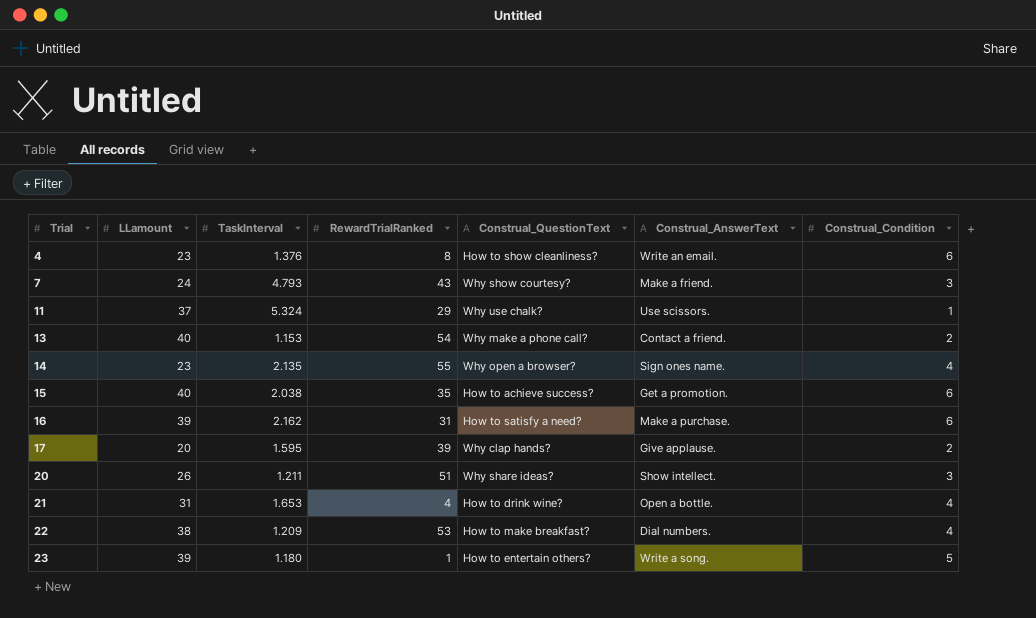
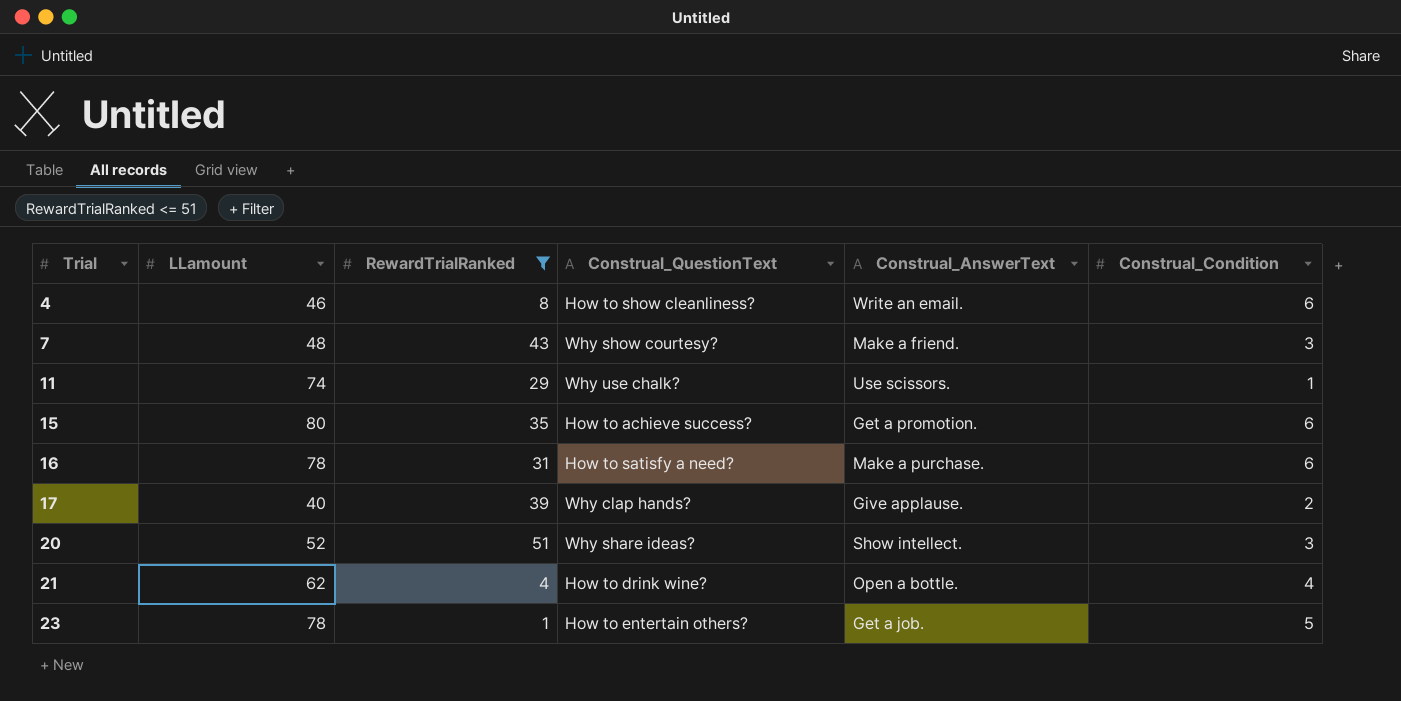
filter: none -> RewardTrialRanked <= 51
column TaskInterval | position: 3 -> none
4 | LLamount: 23 -> 46
7 | LLamount: 24 -> 48
11 | LLamount: 37 -> 74
15 | LLamount: 40 -> 80
16 | LLamount: 39 -> 78
17 | LLamount: 20 -> 40
20 | LLamount: 26 -> 52
21 | LLamount: 31 -> 62
23 | LLamount: 39 -> 78
23 | Construal_AnswerText: Write a song. -> Get a job.

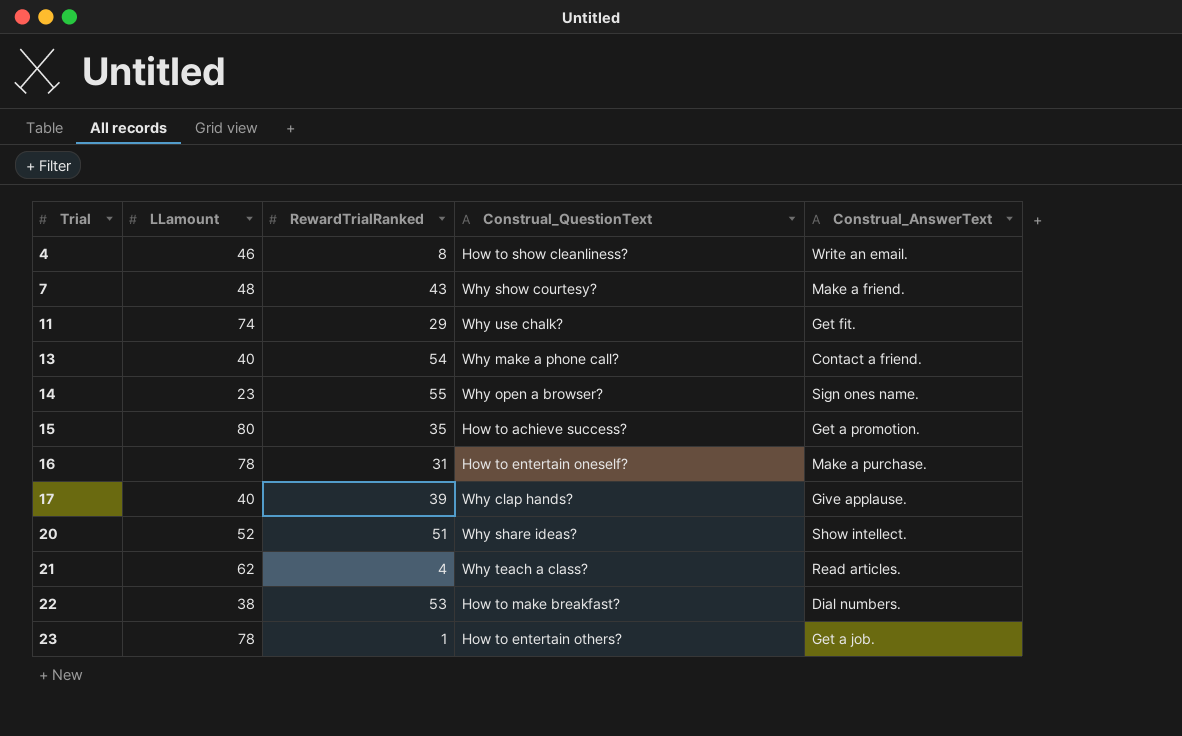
filter: RewardTrialRanked <= 51 -> none
column Construal_Condition | position: 6 -> none
11 | Construal_AnswerText: Use scissors. -> Get fit.
16 | Construal_QuestionText: How to satisfy a need? -> How to entertain oneself?
21 | Construal_QuestionText: How to drink wine? -> Why teach a class?
21 | Construal_AnswerText: Open a bottle. -> Read articles.

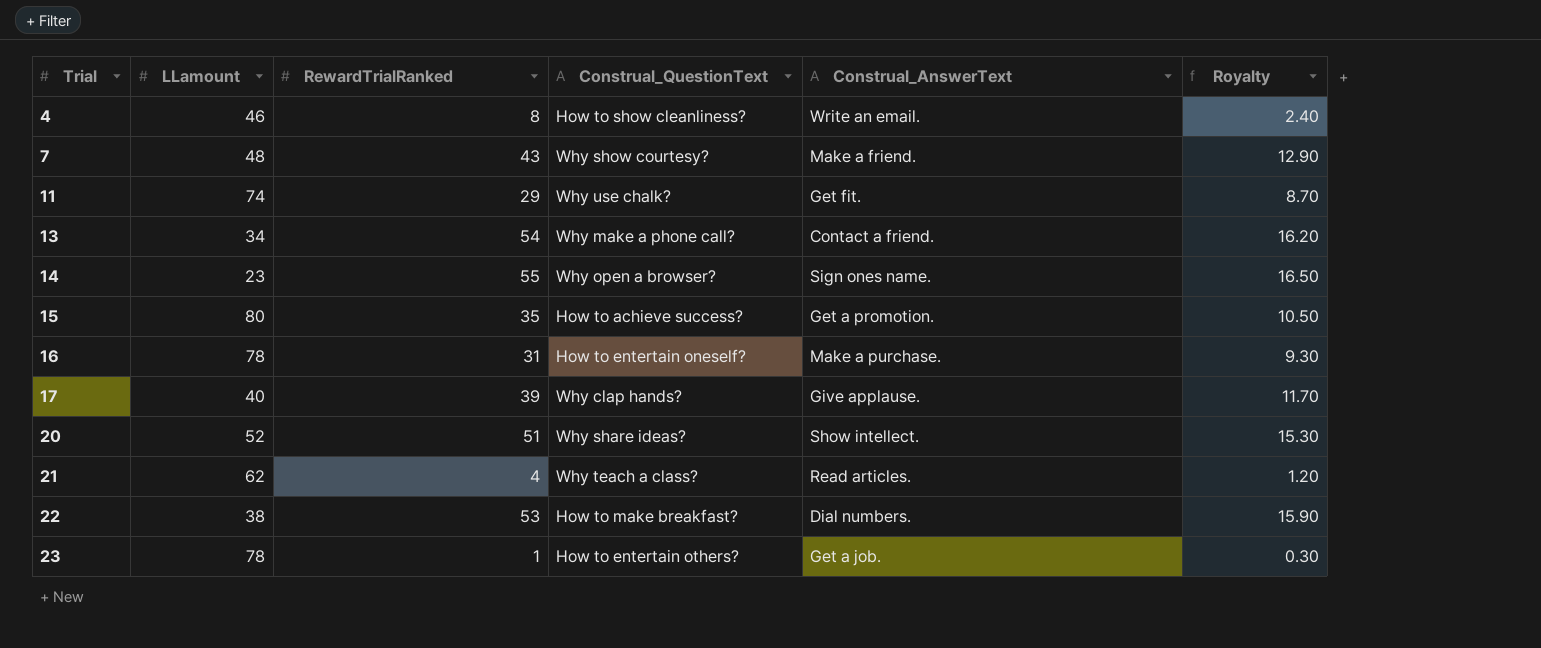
column Royalty | formula: none -> [RewardTrialRanked] * 0.3
13 | LLamount: 40 -> 34

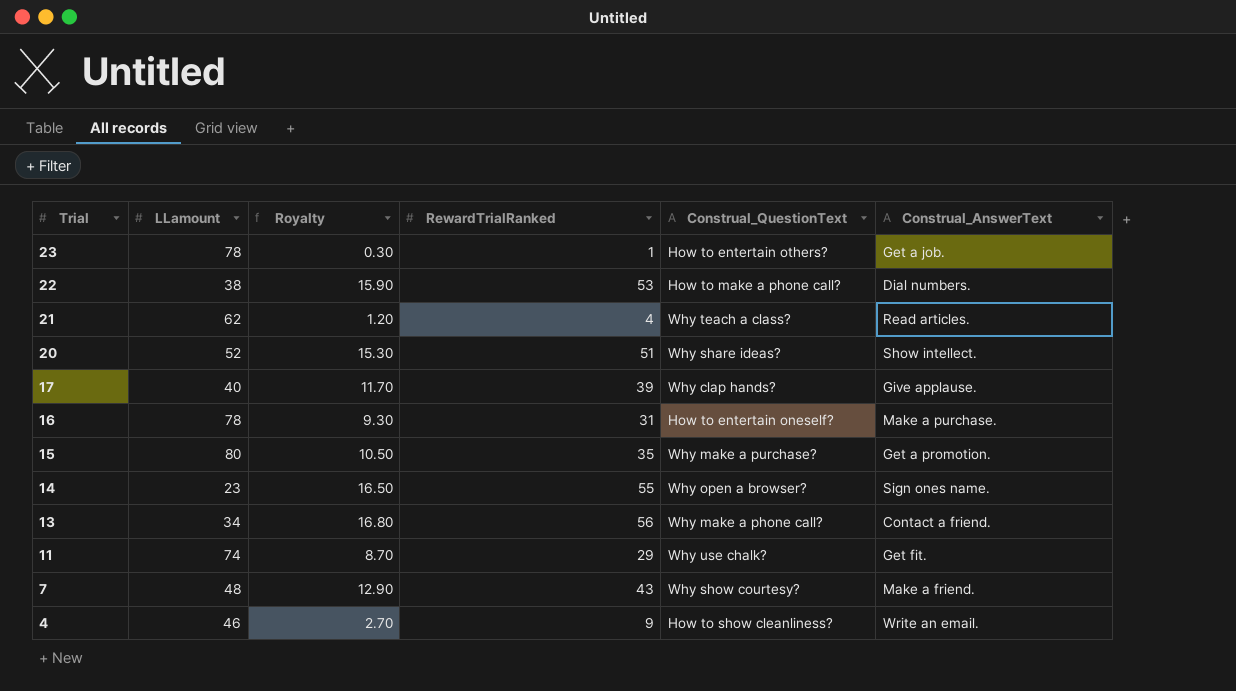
row order: Trial ascending -> Trial descending
column Royalty | position: 6 -> 3
22 | Construal_QuestionText: How to make breakfast? -> How to make a phone call?
15 | Construal_QuestionText: How to achieve success? -> Why make a purchase?
13 | Royalty: 16.20 -> 16.80
13 | RewardTrialRanked: 54 -> 56
4 | Royalty: 2.40 -> 2.70
4 | RewardTrialRanked: 8 -> 9

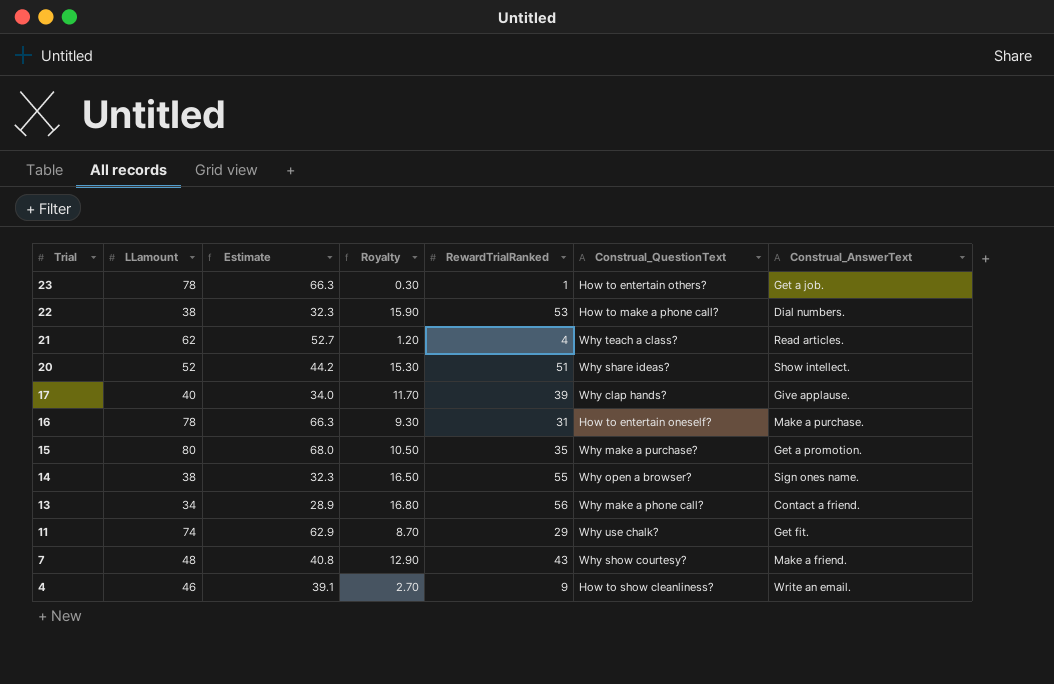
column Estimate | formula: none -> [LLamount] * 0.85
14 | LLamount: 23 -> 38

